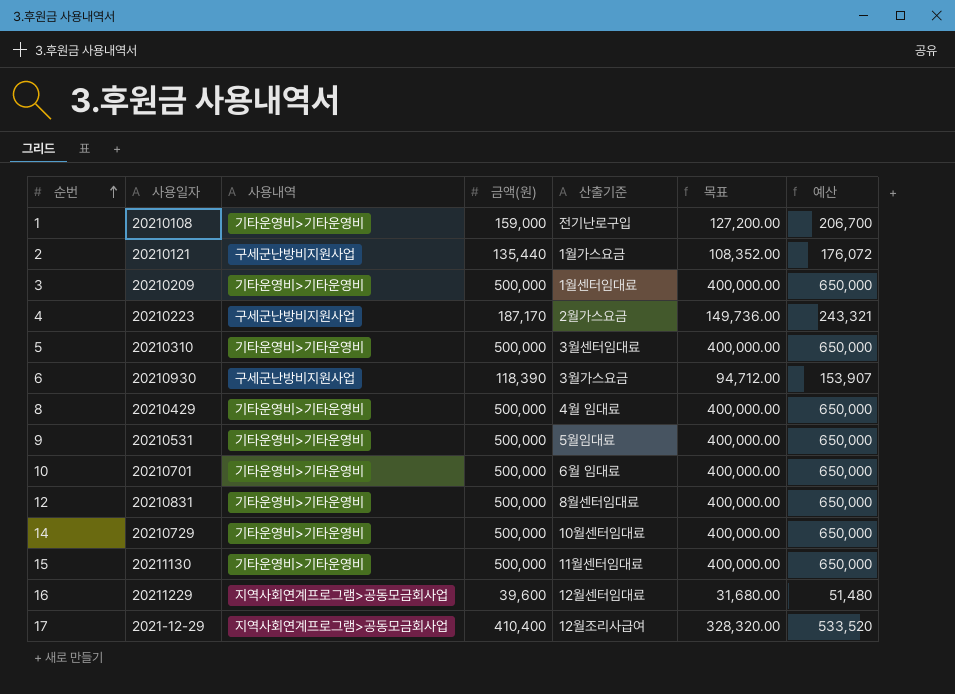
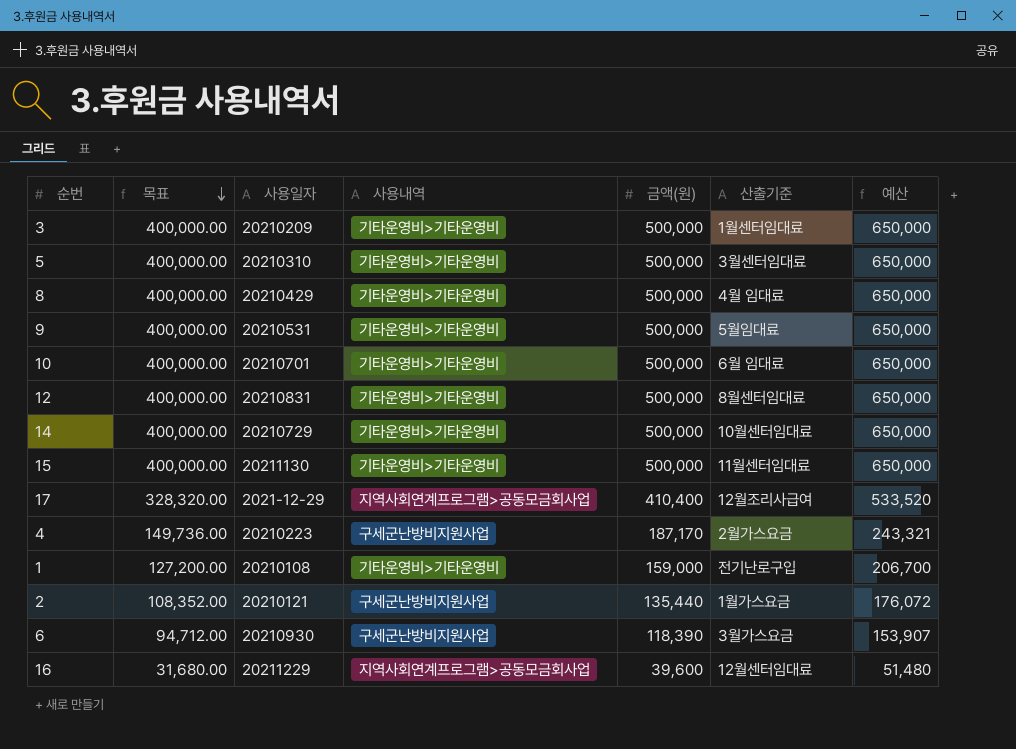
row order: 순번 ascending -> 목표 descending
column 목표 | position: 6 -> 2

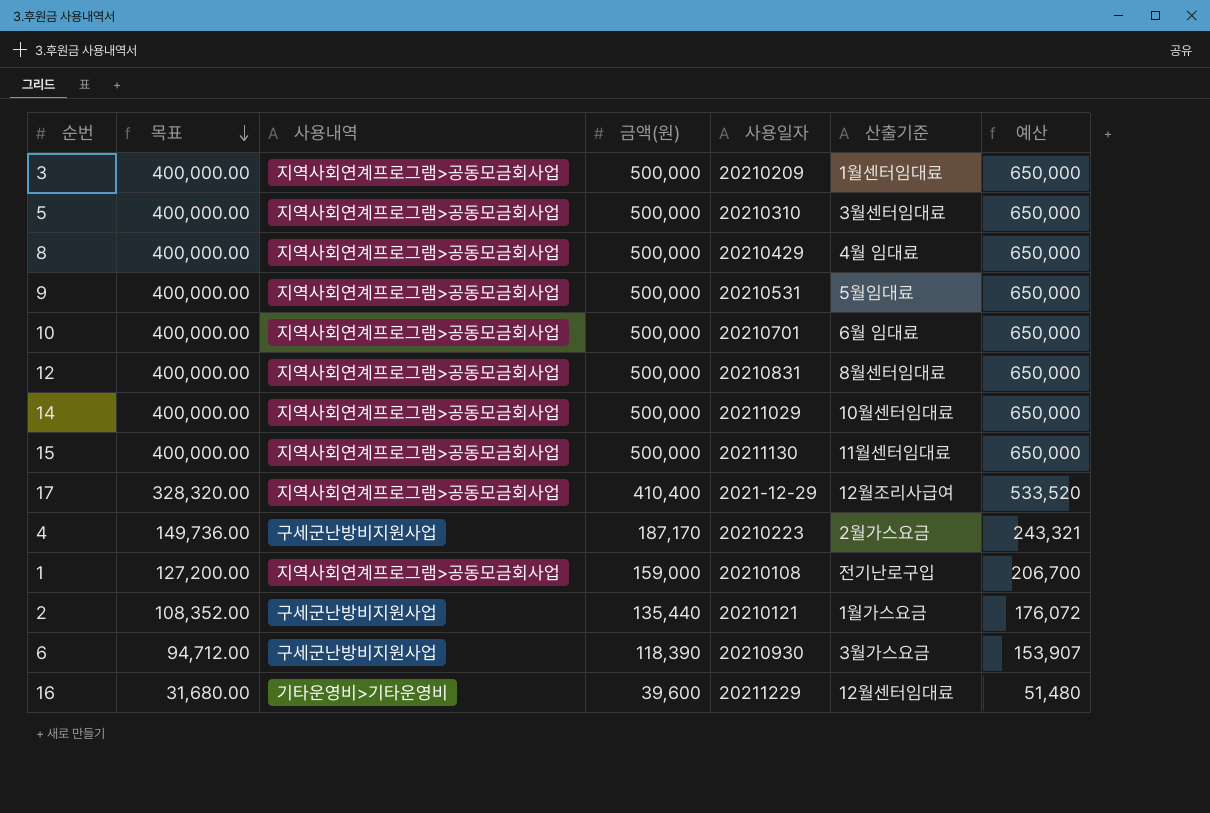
column 사용일자 | position: 3 -> 5
3 | 사용내역: 기타운영비>기타운영비 -> 지역사회연계프로그램>공동모금회사업
5 | 사용내역: 기타운영비>기타운영비 -> 지역사회연계프로그램>공동모금회사업
8 | 사용내역: 기타운영비>기타운영비 -> 지역사회연계프로그램>공동모금회사업
9 | 사용내역: 기타운영비>기타운영비 -> 지역사회연계프로그램>공동모금회사업
10 | 사용내역: 기타운영비>기타운영비 -> 지역사회연계프로그램>공동모금회사업
12 | 사용내역: 기타운영비>기타운영비 -> 지역사회연계프로그램>공동모금회사업
14 | 사용내역: 기타운영비>기타운영비 -> 지역사회연계프로그램>공동모금회사업
14 | 사용일자: 20210729 -> 20211029
15 | 사용내역: 기타운영비>기타운영비 -> 지역사회연계프로그램>공동모금회사업
1 | 사용내역: 기타운영비>기타운영비 -> 지역사회연계프로그램>공동모금회사업
16 | 사용내역: 지역사회연계프로그램>공동모금회사업 -> 기타운영비>기타운영비

